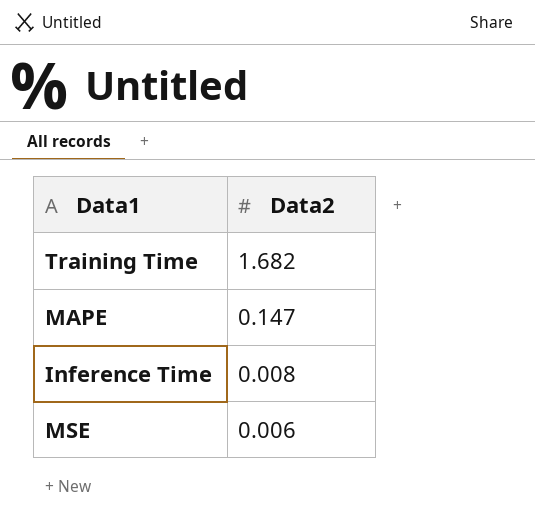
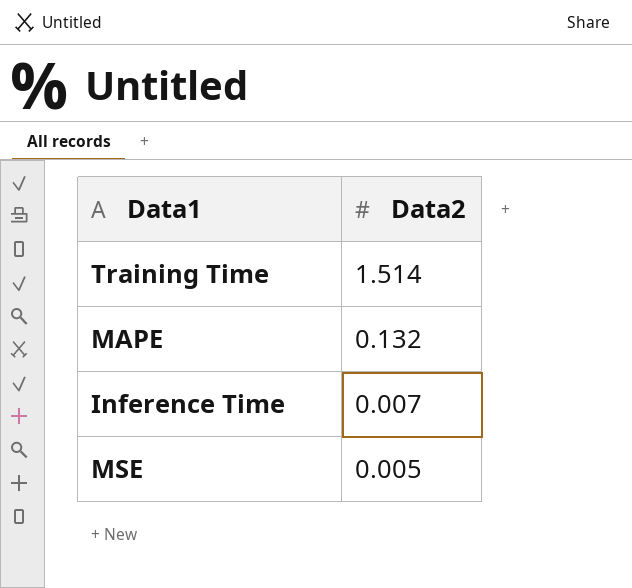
Training Time | Data2: 1.682 -> 1.514
MAPE | Data2: 0.147 -> 0.132
Inference Time | Data2: 0.008 -> 0.007
MSE | Data2: 0.006 -> 0.005

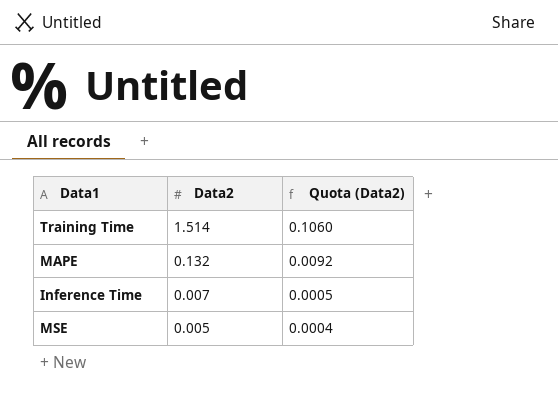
column Quota (Data2) | formula: none -> [Data2] * 0.07

